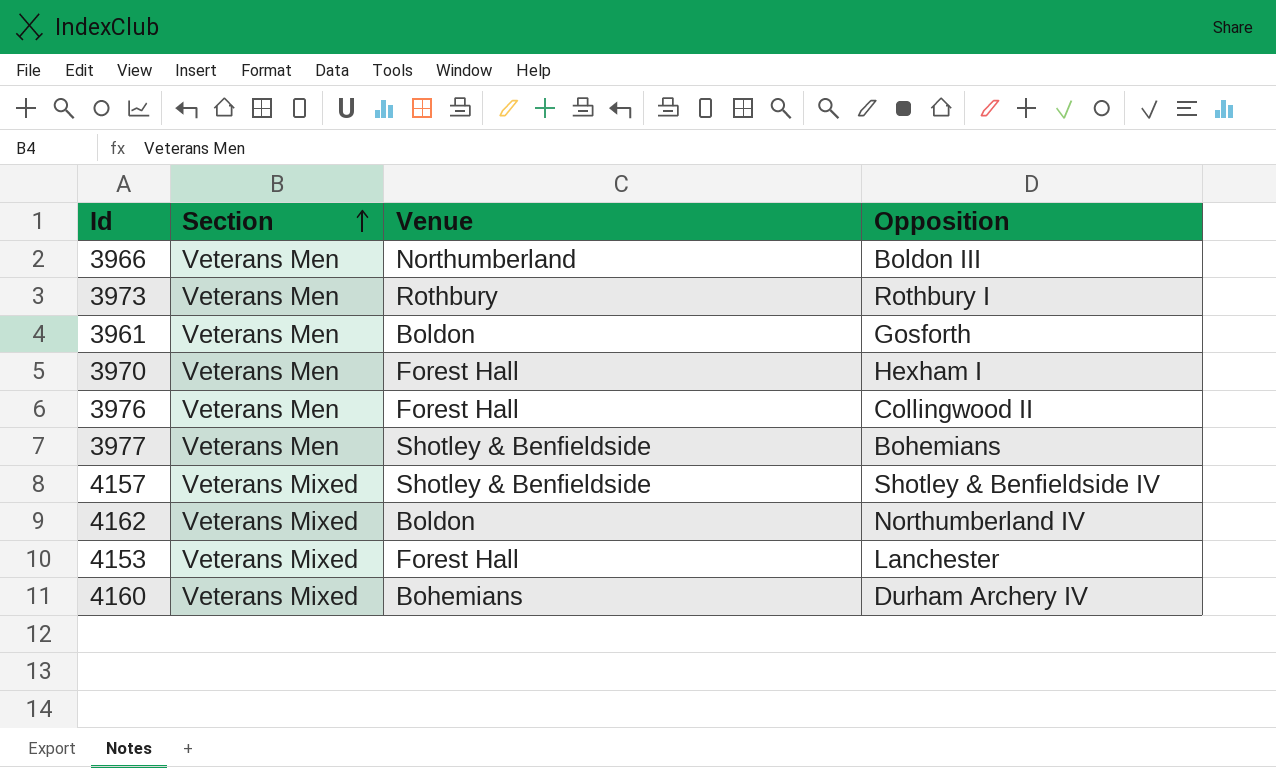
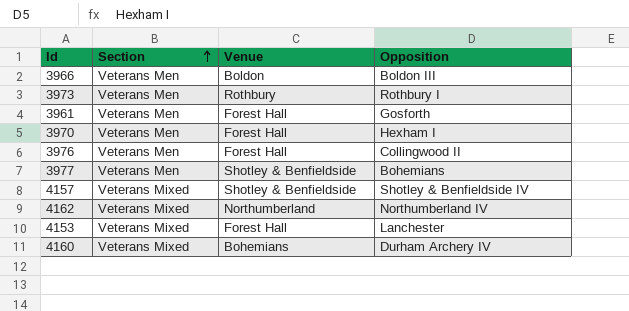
3966 | Venue: Northumberland -> Boldon
3961 | Venue: Boldon -> Forest Hall
4162 | Venue: Boldon -> Northumberland

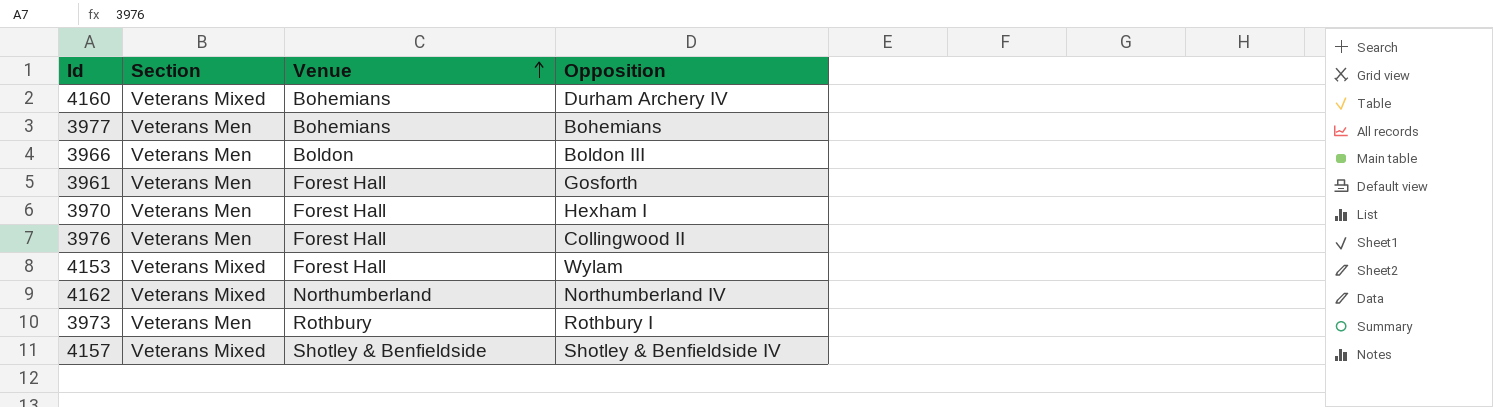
row order: Section ascending -> Venue ascending
3977 | Venue: Shotley & Benfieldside -> Bohemians
4153 | Opposition: Lanchester -> Wylam

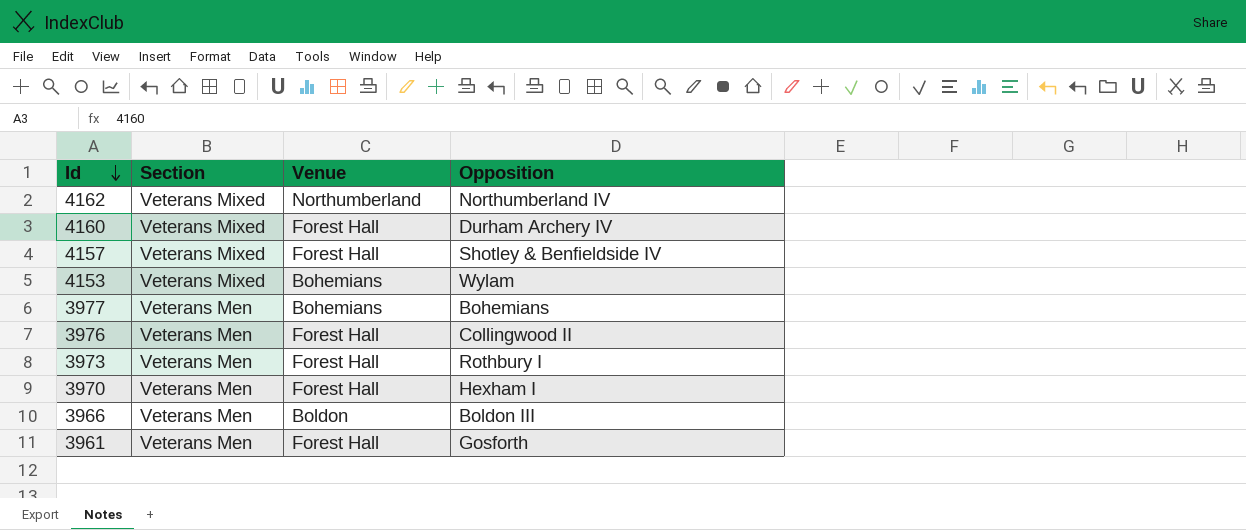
row order: Venue ascending -> Id descending
4160 | Venue: Bohemians -> Forest Hall
4157 | Venue: Shotley & Benfieldside -> Forest Hall
4153 | Venue: Forest Hall -> Bohemians
3973 | Venue: Rothbury -> Forest Hall

